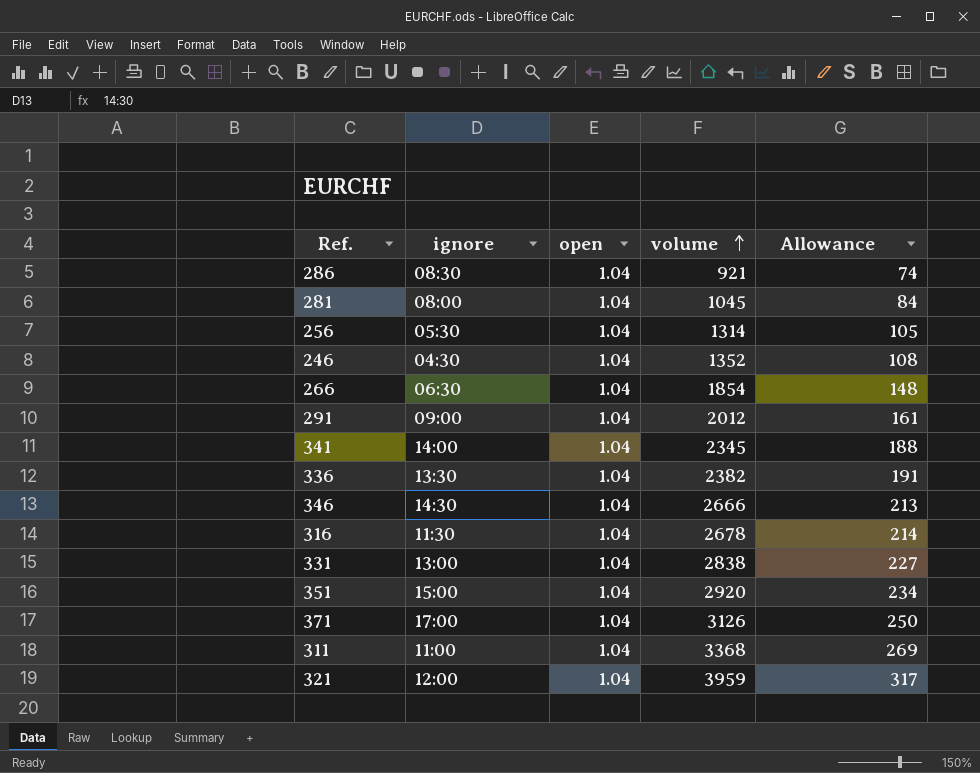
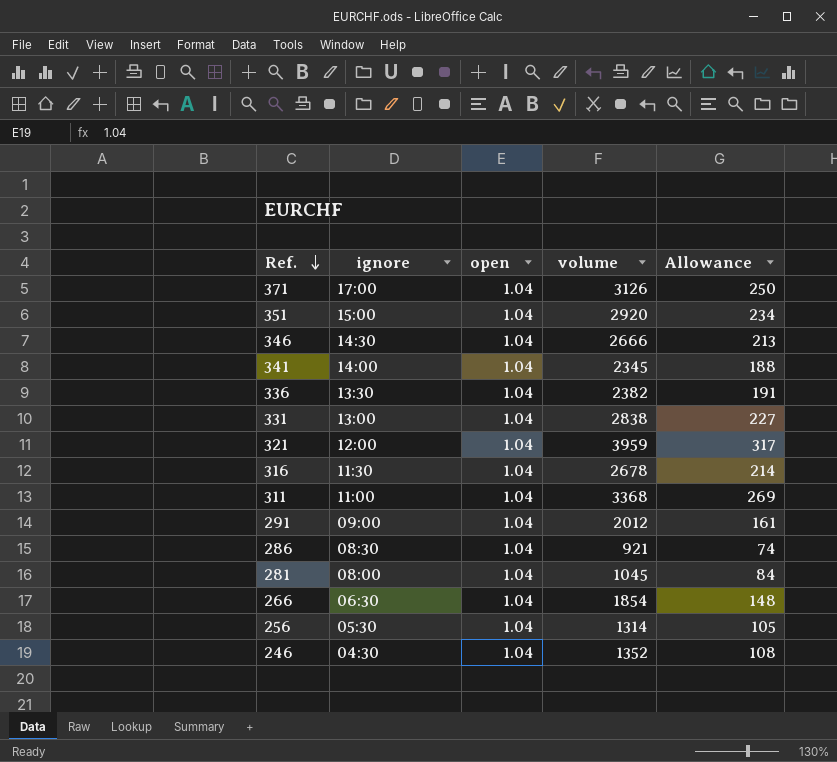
row order: volume ascending -> Ref. descending

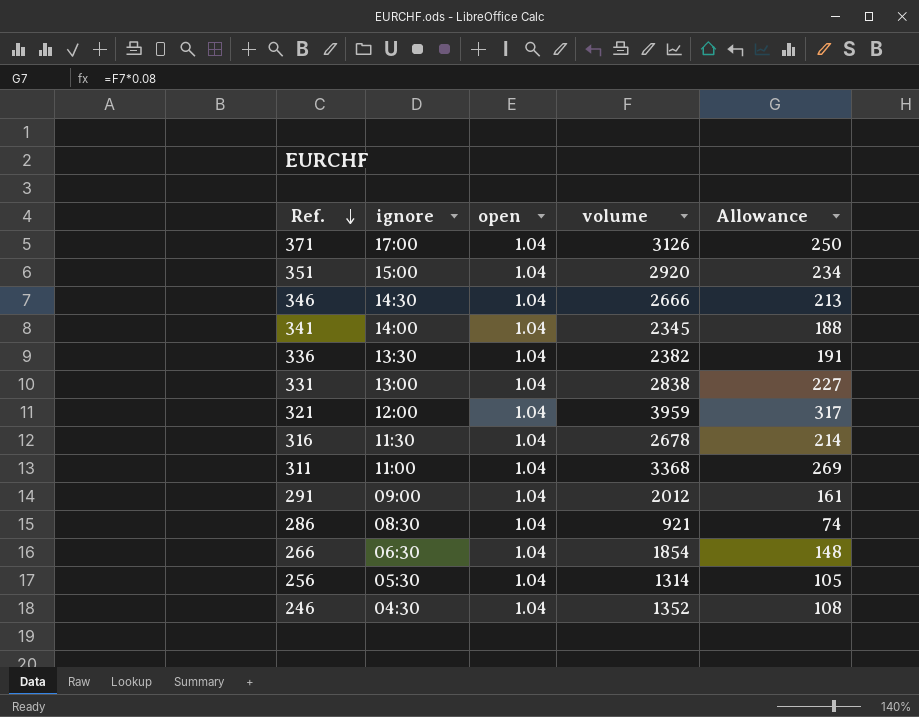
row 281: 08:00 | 1.04 | 1045 | 84 -> none

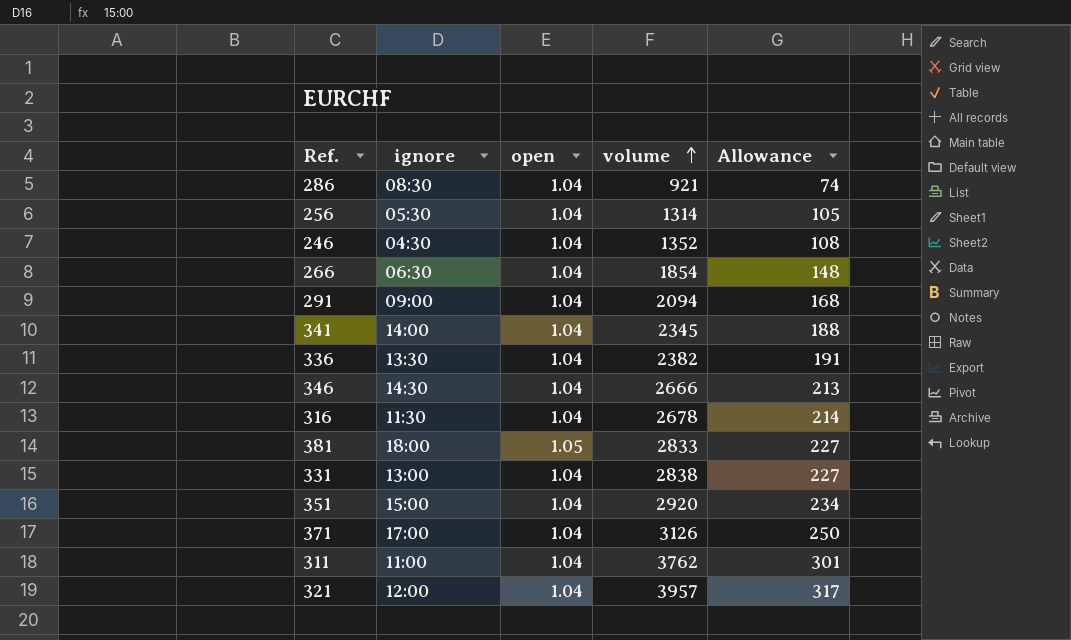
row order: Ref. descending -> volume ascending
291 | volume: 2012 -> 2094
291 | Allowance: 161 -> 168
row 381: none -> 18:00 | 1.05 | 2833 | 227
311 | volume: 3368 -> 3762
311 | Allowance: 269 -> 301
321 | volume: 3959 -> 3957

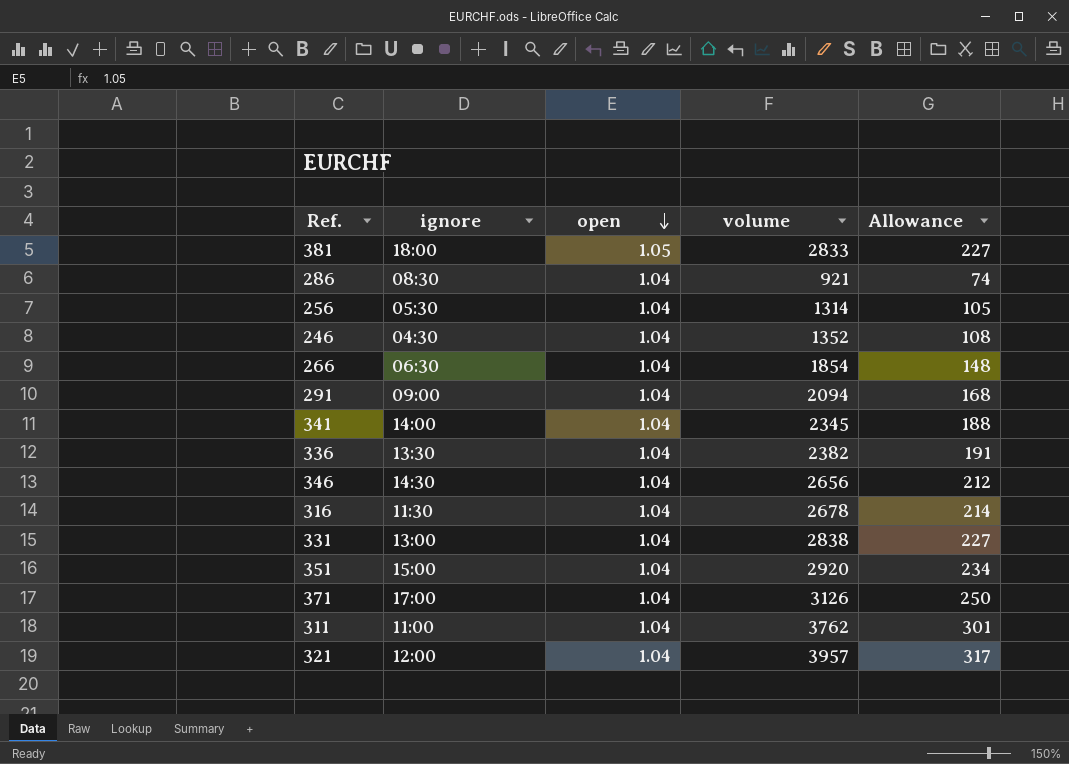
row order: volume ascending -> open descending
346 | volume: 2666 -> 2656
346 | Allowance: 213 -> 212

